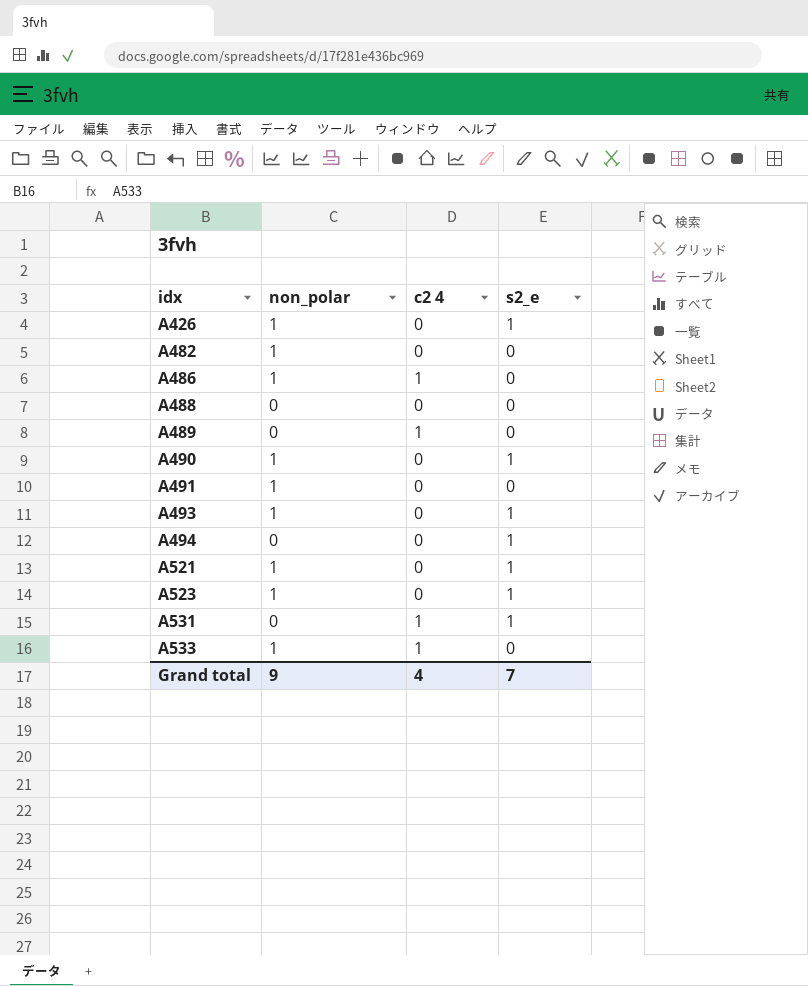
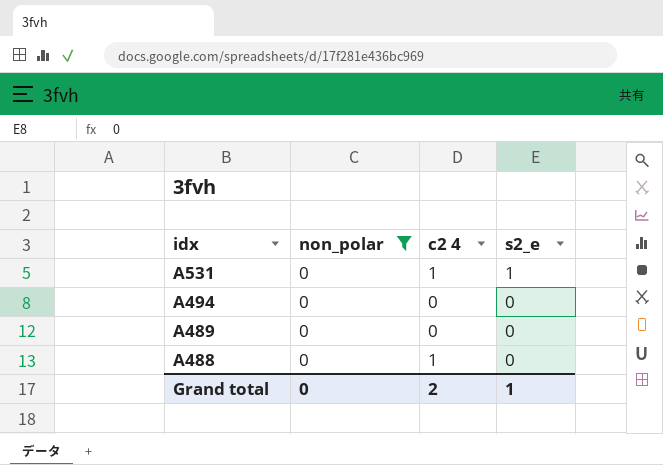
filter: none -> non_polar = 0
row order: idx ascending -> idx descending
A494 | s2_e: 1 -> 0
A489 | c2 4: 1 -> 0
A488 | c2 4: 0 -> 1
Grand total | non_polar: 9 -> 0
Grand total | c2 4: 4 -> 2
Grand total | s2_e: 7 -> 1

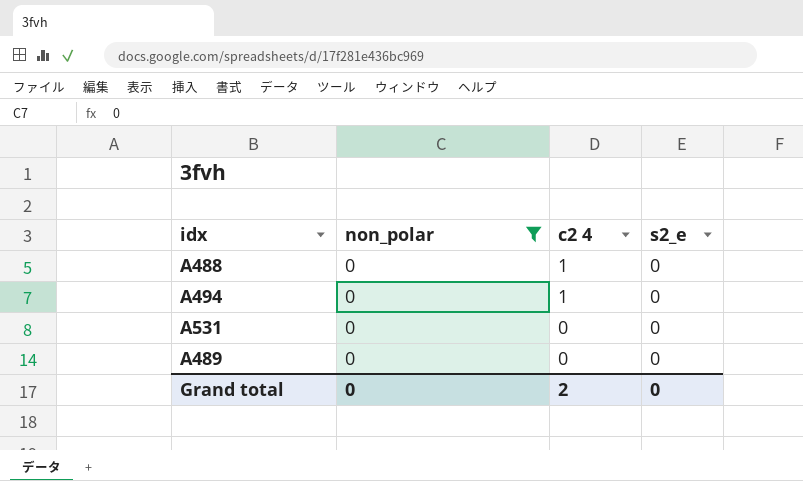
row order: idx descending -> c2 4 descending
A494 | c2 4: 0 -> 1
A531 | c2 4: 1 -> 0
A531 | s2_e: 1 -> 0
Grand total | s2_e: 1 -> 0

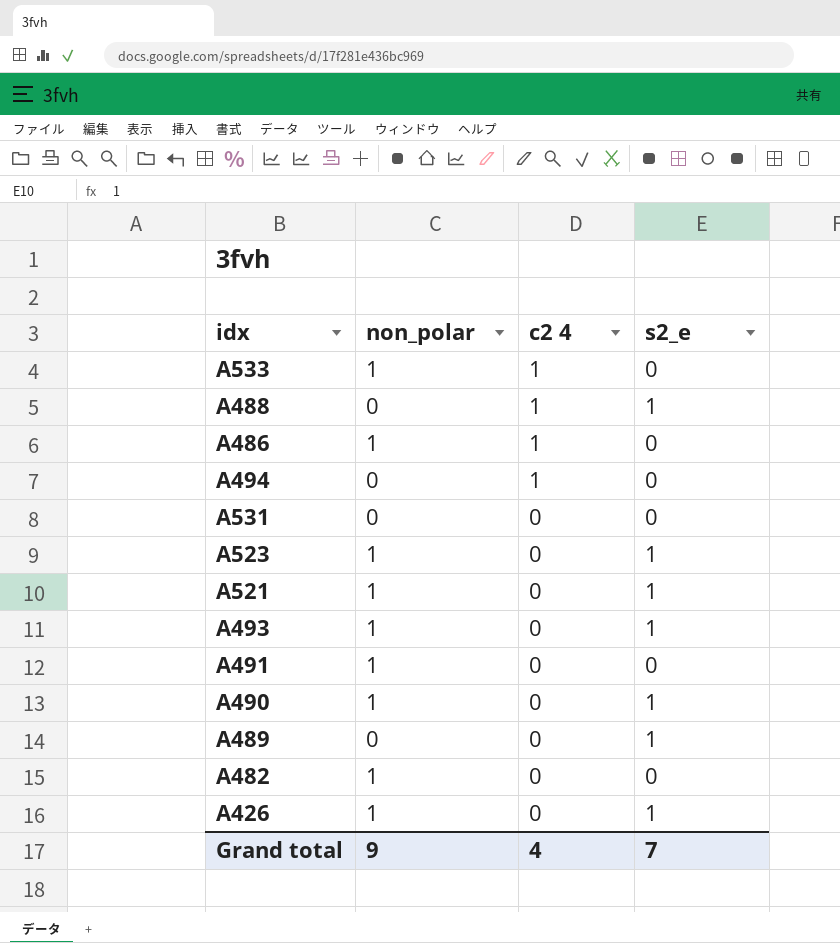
filter: non_polar = 0 -> none
A488 | s2_e: 0 -> 1
A489 | s2_e: 0 -> 1
Grand total | non_polar: 0 -> 9
Grand total | c2 4: 2 -> 4
Grand total | s2_e: 0 -> 7

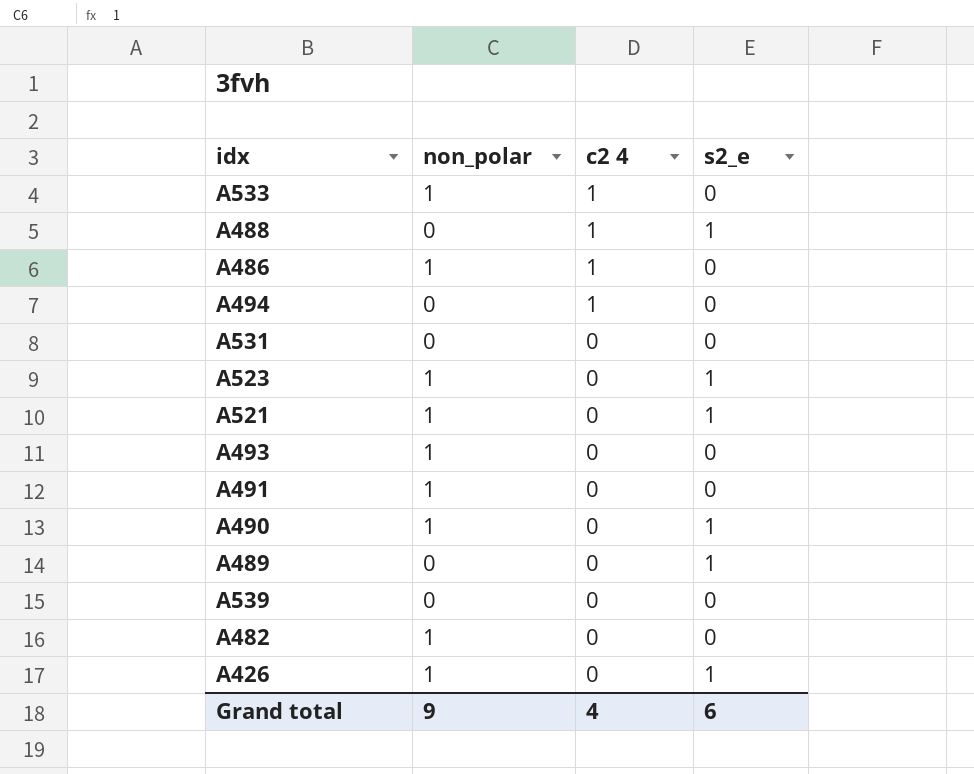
A493 | s2_e: 1 -> 0
row A539: none -> 0 | 0 | 0
Grand total | s2_e: 7 -> 6

